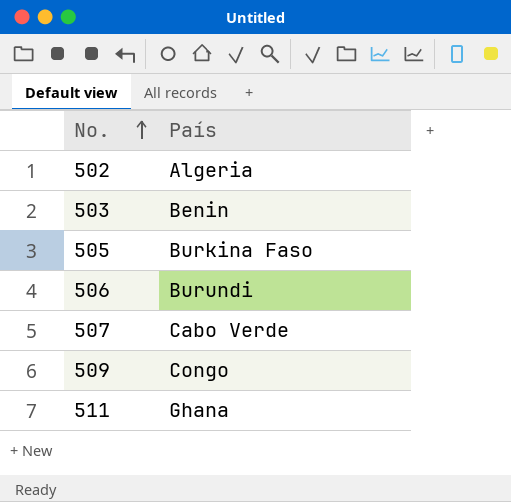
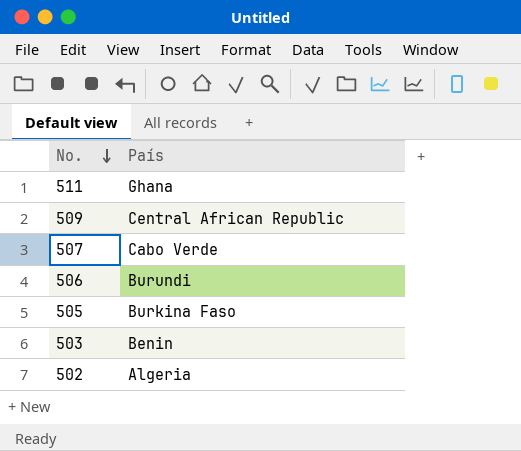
row order: No. ascending -> No. descending
509 | País: Congo -> Central African Republic

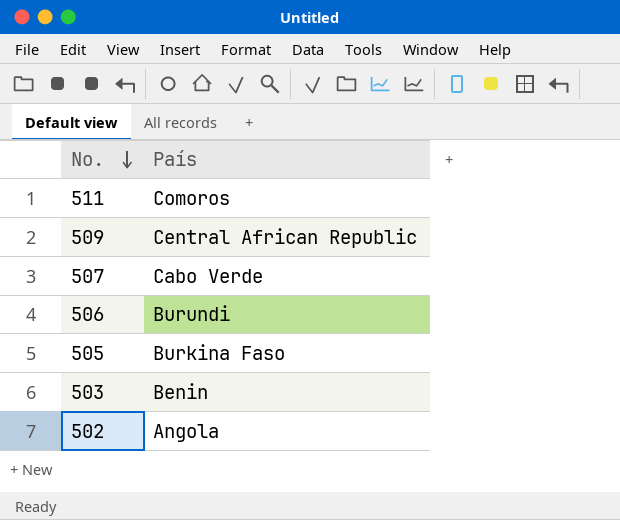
511 | País: Ghana -> Comoros
502 | País: Algeria -> Angola

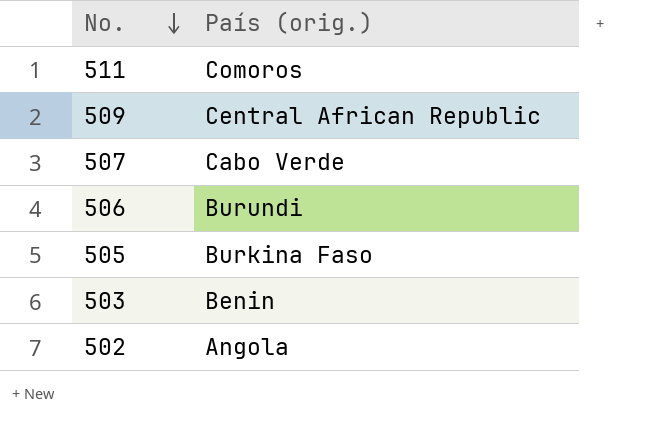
column name: País -> País (orig.)

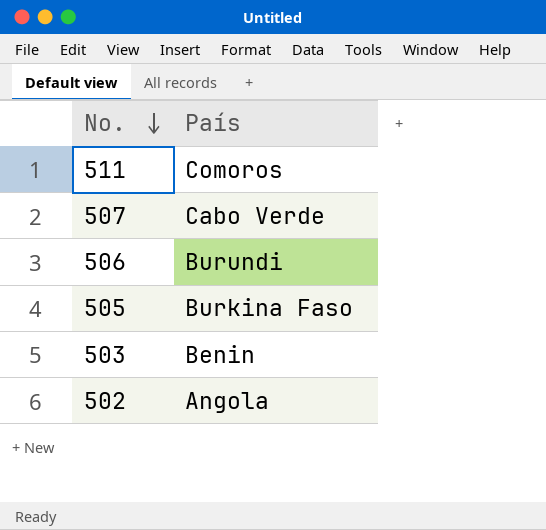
column name: País (orig.) -> País
row 509: Central African Republic -> none

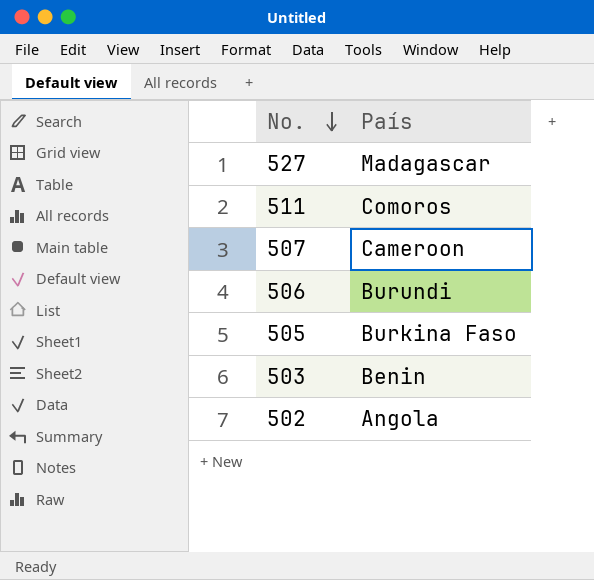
row 527: none -> Madagascar
507 | País: Cabo Verde -> Cameroon

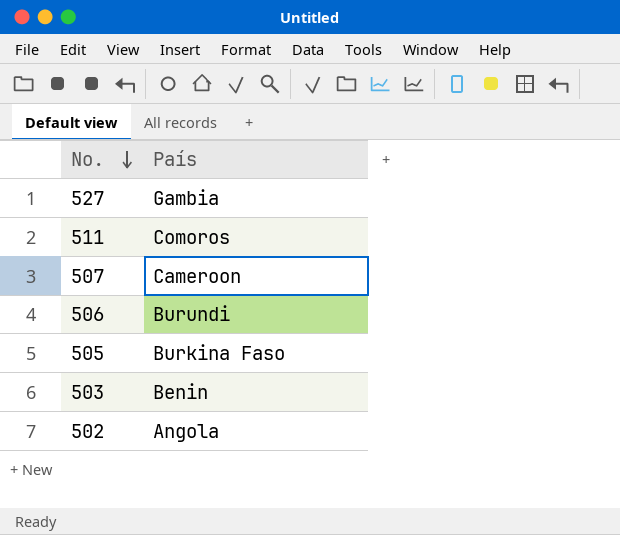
527 | País: Madagascar -> Gambia

